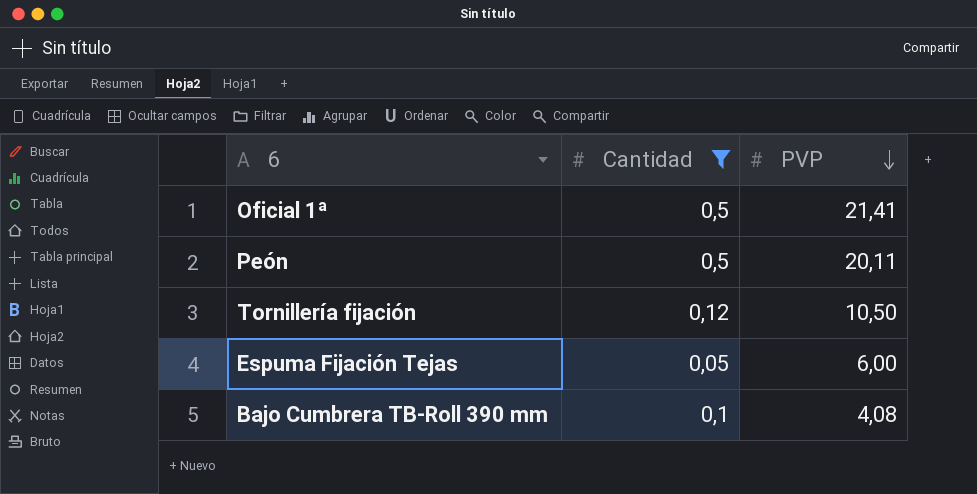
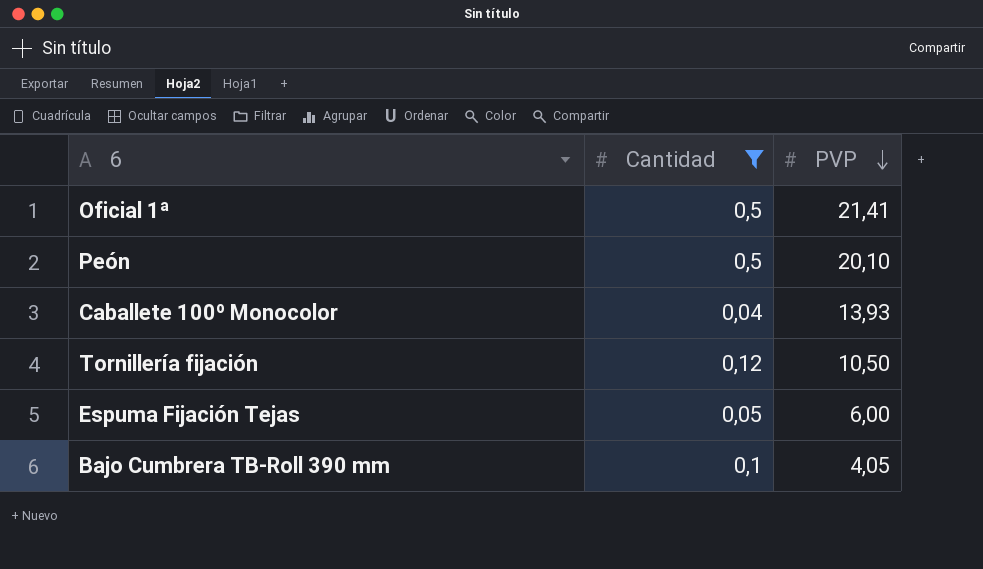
Peón | PVP: 20,11 -> 20,10
row Caballete 100º Monocolor: none -> 0,04 | 13,93
Bajo Cumbrera TB-Roll 390 mm | PVP: 4,08 -> 4,05

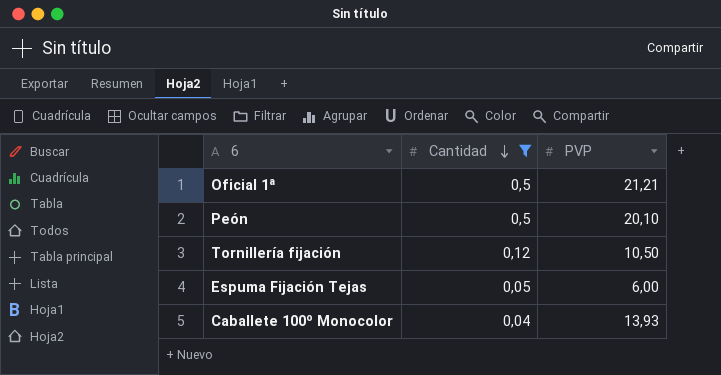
row order: PVP descending -> Cantidad descending
row Bajo Cumbrera TB-Roll 390 mm: 0,1 | 4,05 -> none
Oficial 1ª | PVP: 21,41 -> 21,21

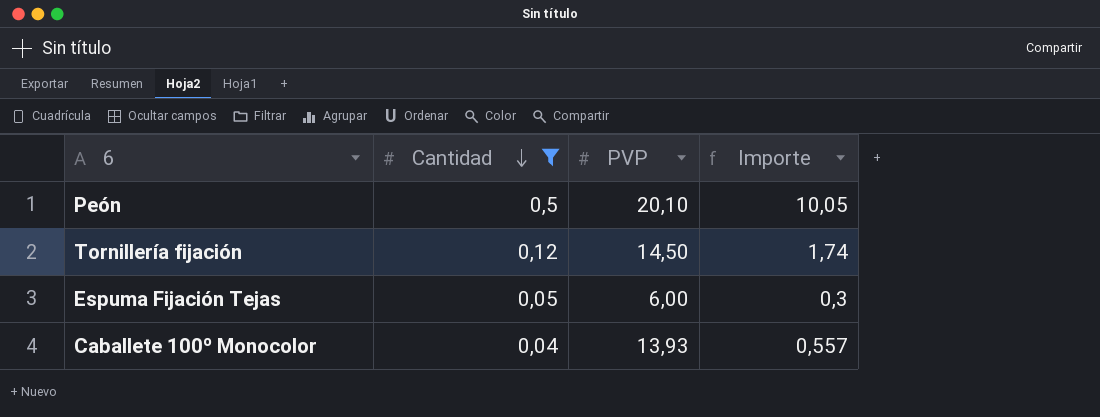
column Importe | formula: none -> [Cantidad] * [PVP]
row Oficial 1ª: 0,5 | 21,21 -> none
Tornillería fijación | PVP: 10,50 -> 14,50

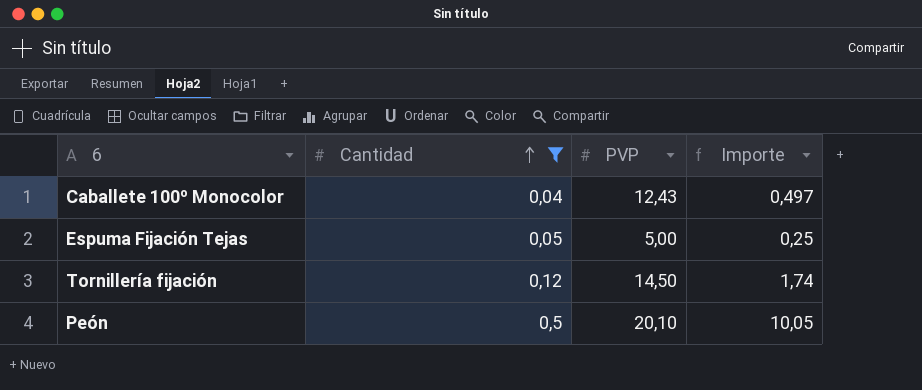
row order: Cantidad descending -> Cantidad ascending
Caballete 100º Monocolor | PVP: 13,93 -> 12,43
Caballete 100º Monocolor | Importe: 0,557 -> 0,497
Espuma Fijación Tejas | PVP: 6,00 -> 5,00
Espuma Fijación Tejas | Importe: 0,3 -> 0,25

